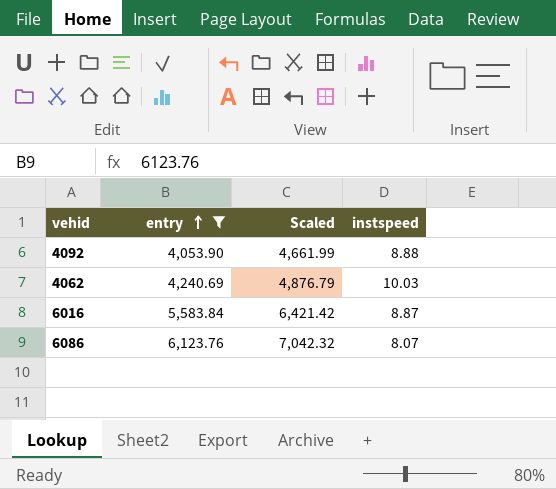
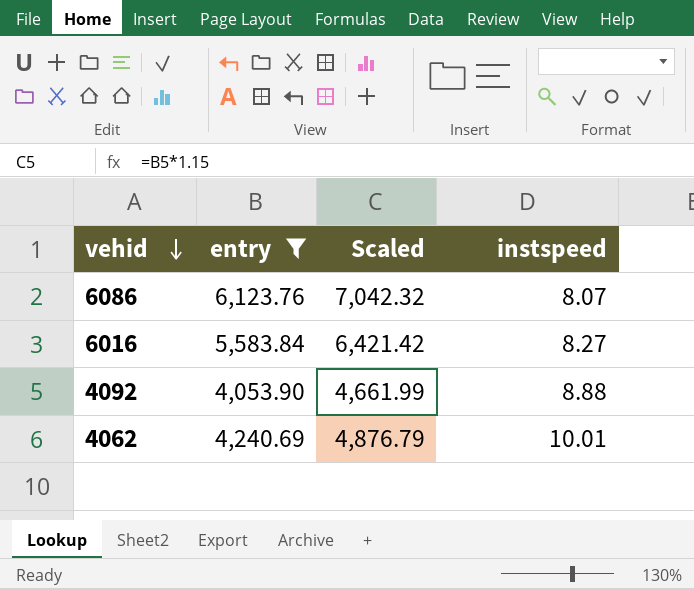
row order: entry ascending -> vehid descending
6016 | instspeed: 8.87 -> 8.27
4062 | instspeed: 10.03 -> 10.01

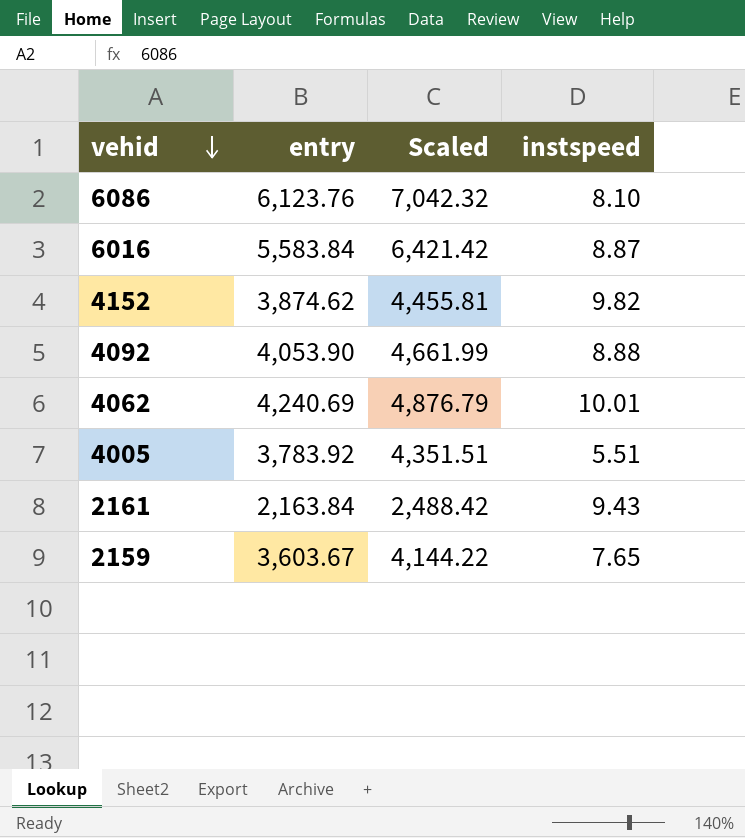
filter: entry >= 4,053.90 -> none
6086 | instspeed: 8.07 -> 8.10
6016 | instspeed: 8.27 -> 8.87

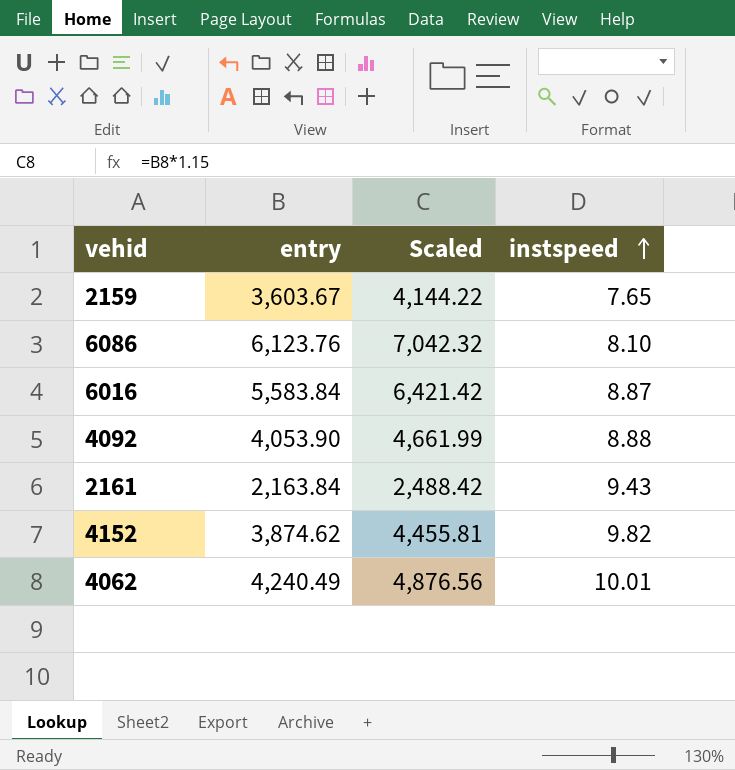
row order: vehid descending -> instspeed ascending
row 4005: 3,783.92 | 4,351.51 | 5.51 -> none
4062 | entry: 4,240.69 -> 4,240.49
4062 | Scaled: 4,876.79 -> 4,876.56

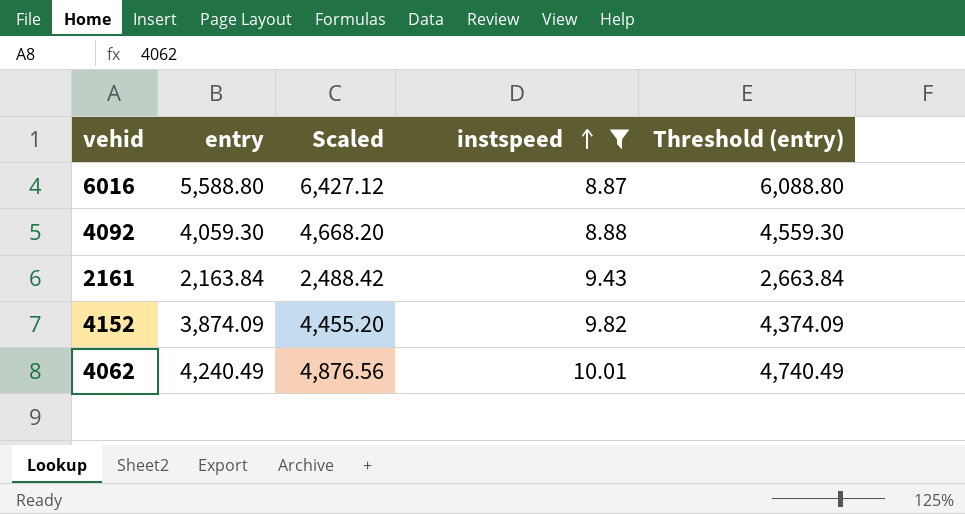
filter: none -> instspeed >= 8.87
column Threshold (entry) | formula: none -> [entry] + 500
6016 | entry: 5,583.84 -> 5,588.80
6016 | Scaled: 6,421.42 -> 6,427.12
4092 | entry: 4,053.90 -> 4,059.30
4092 | Scaled: 4,661.99 -> 4,668.20
4152 | entry: 3,874.62 -> 3,874.09
4152 | Scaled: 4,455.81 -> 4,455.20

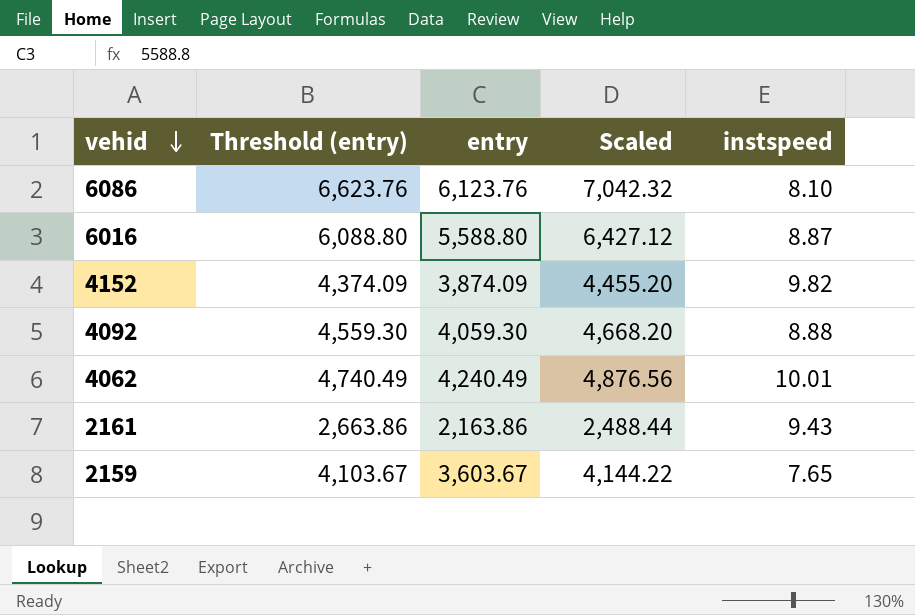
filter: instspeed >= 8.87 -> none
row order: instspeed ascending -> vehid descending
column Threshold (entry) | position: 5 -> 2
2161 | Threshold (entry): 2,663.84 -> 2,663.86
2161 | entry: 2,163.84 -> 2,163.86
2161 | Scaled: 2,488.42 -> 2,488.44

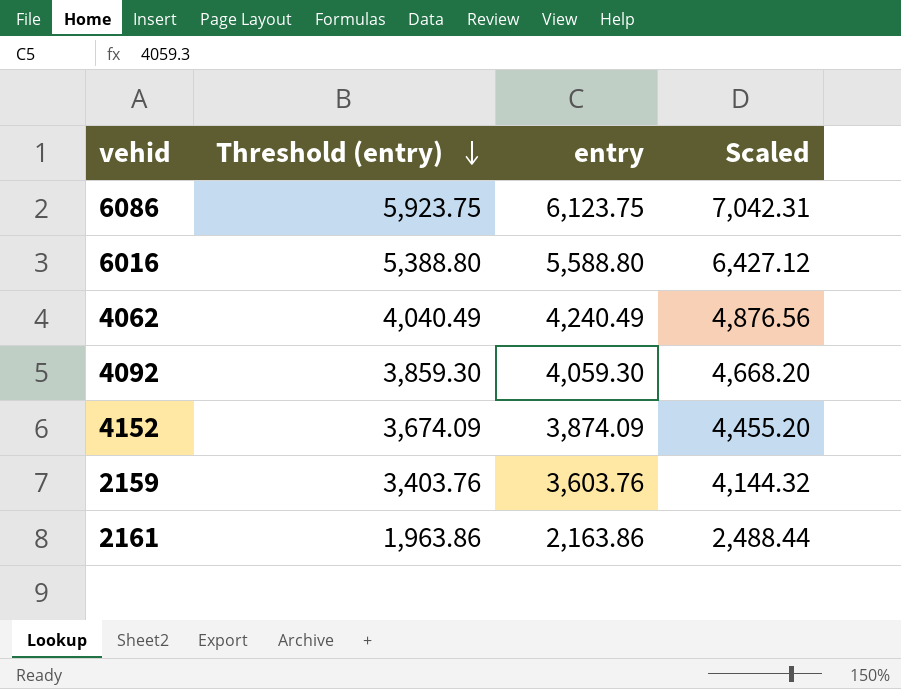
row order: vehid descending -> Threshold (entry) descending
column instspeed | position: 5 -> none
column Threshold (entry) | formula: [entry] + 500 -> [entry] - 200
6086 | entry: 6,123.76 -> 6,123.75
6086 | Scaled: 7,042.32 -> 7,042.31
2159 | entry: 3,603.67 -> 3,603.76
2159 | Scaled: 4,144.22 -> 4,144.32

